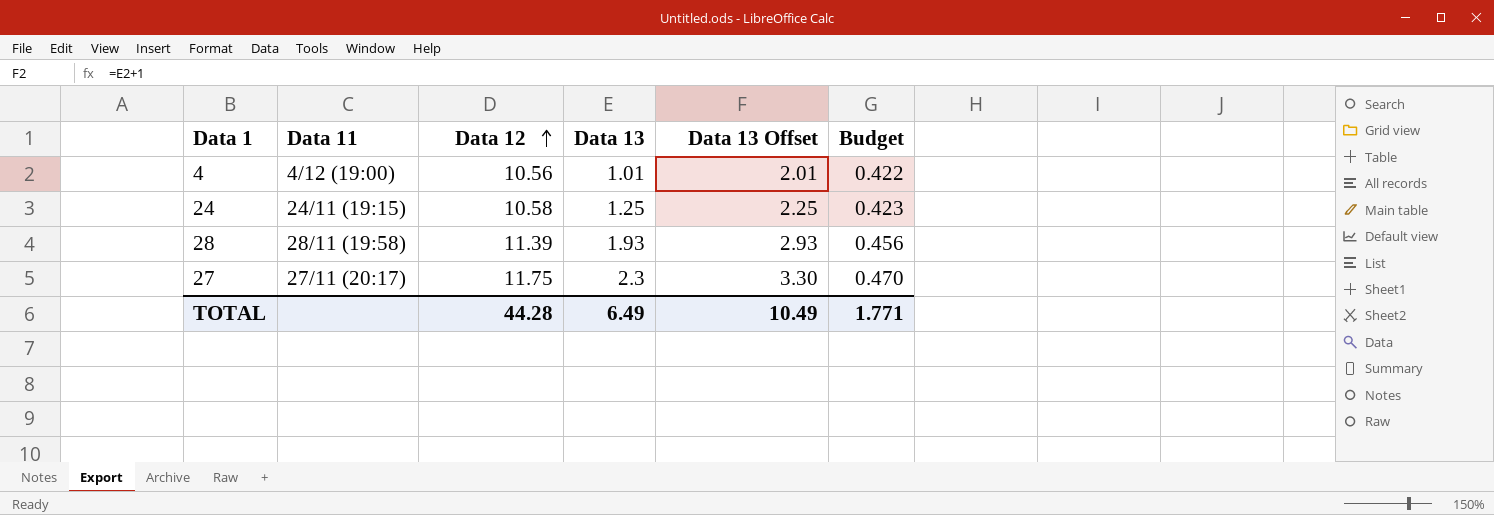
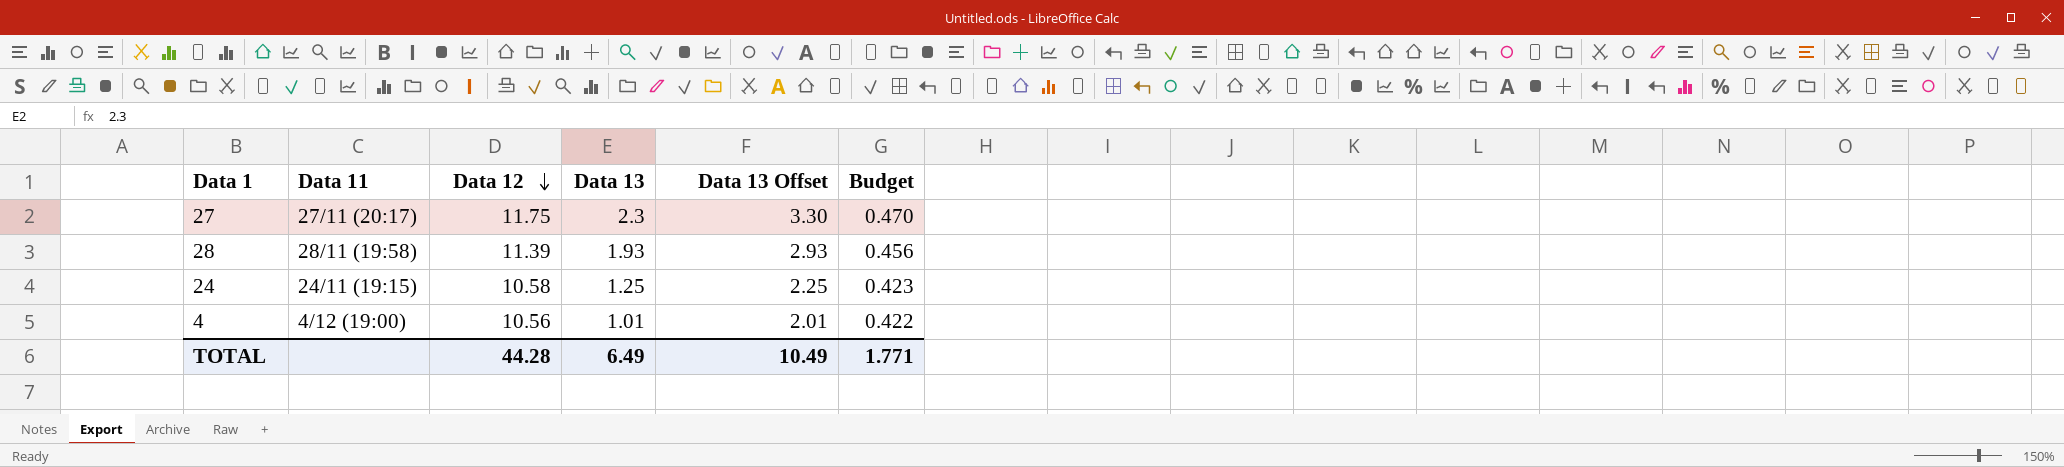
row order: Data 12 ascending -> Data 12 descending

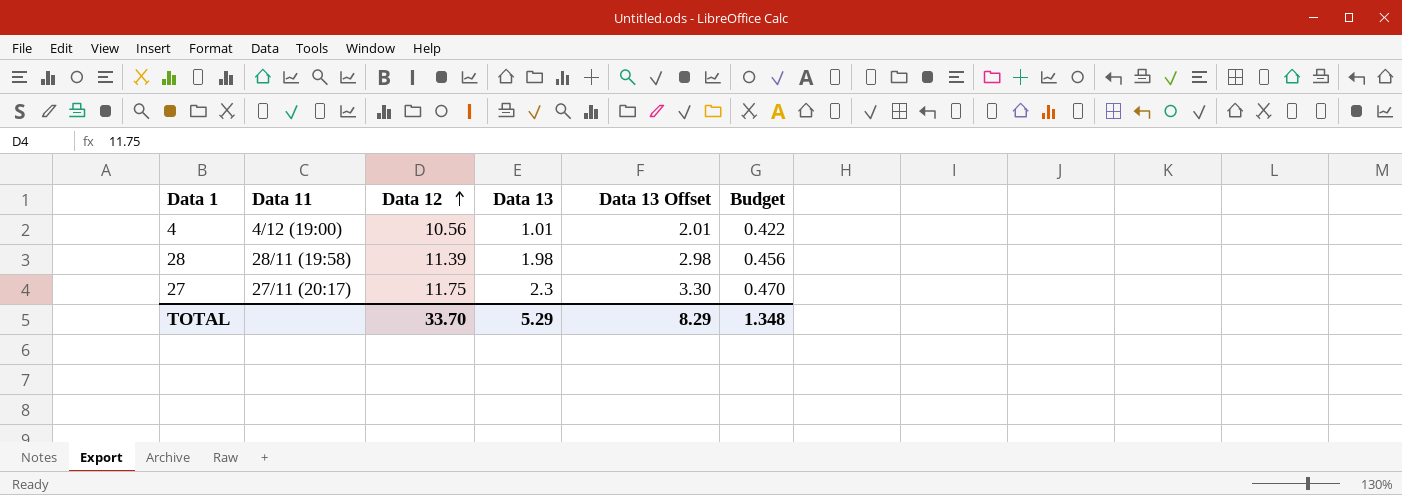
row order: Data 12 descending -> Data 12 ascending
row 24: 24/11 (19:15) | 10.58 | 1.25 | 2.25 | 0.423 -> none
28 | Data 13: 1.93 -> 1.98
28 | Data 13 Offset: 2.93 -> 2.98
TOTAL | Data 12: 44.28 -> 33.70
TOTAL | Data 13: 6.49 -> 5.29
TOTAL | Data 13 Offset: 10.49 -> 8.29
TOTAL | Budget: 1.771 -> 1.348

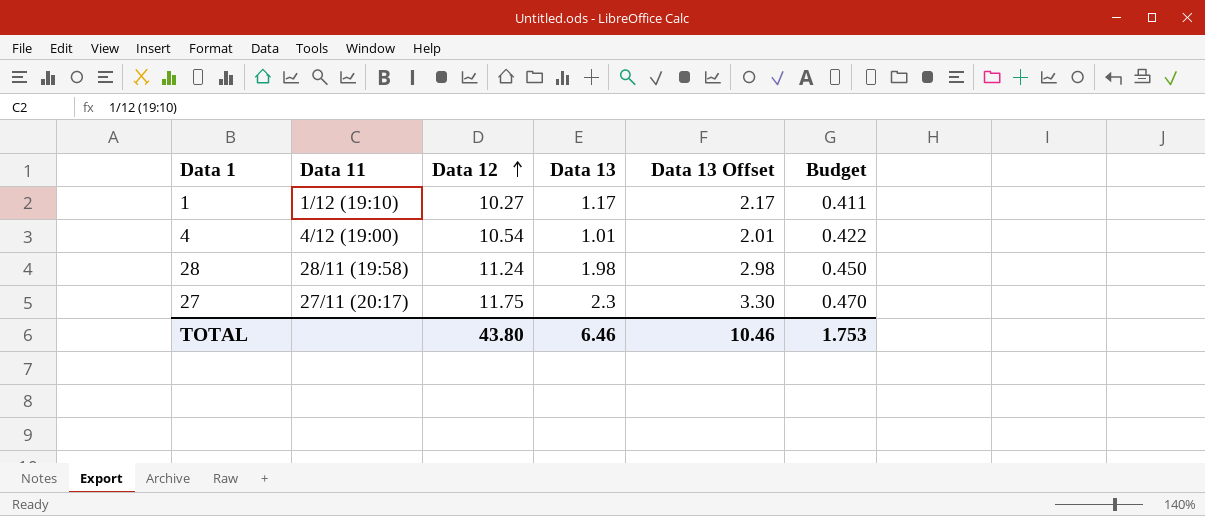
row 1: none -> 1/12 (19:10) | 10.27 | 1.17 | 2.17 | 0.411
4 | Data 12: 10.56 -> 10.54
28 | Data 12: 11.39 -> 11.24
28 | Budget: 0.456 -> 0.450
TOTAL | Data 12: 33.70 -> 43.80
TOTAL | Data 13: 5.29 -> 6.46
TOTAL | Data 13 Offset: 8.29 -> 10.46
TOTAL | Budget: 1.348 -> 1.753

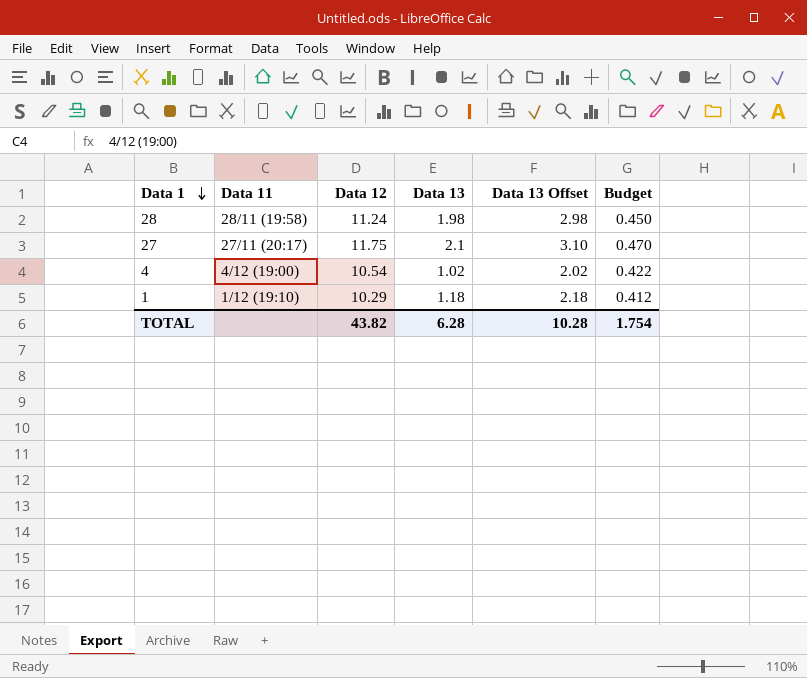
row order: Data 12 ascending -> Data 1 descending
27 | Data 13: 2.3 -> 2.1
27 | Data 13 Offset: 3.30 -> 3.10
4 | Data 13: 1.01 -> 1.02
4 | Data 13 Offset: 2.01 -> 2.02
1 | Data 12: 10.27 -> 10.29
1 | Data 13: 1.17 -> 1.18
1 | Data 13 Offset: 2.17 -> 2.18
1 | Budget: 0.411 -> 0.412
TOTAL | Data 12: 43.80 -> 43.82
TOTAL | Data 13: 6.46 -> 6.28
TOTAL | Data 13 Offset: 10.46 -> 10.28
TOTAL | Budget: 1.753 -> 1.754

